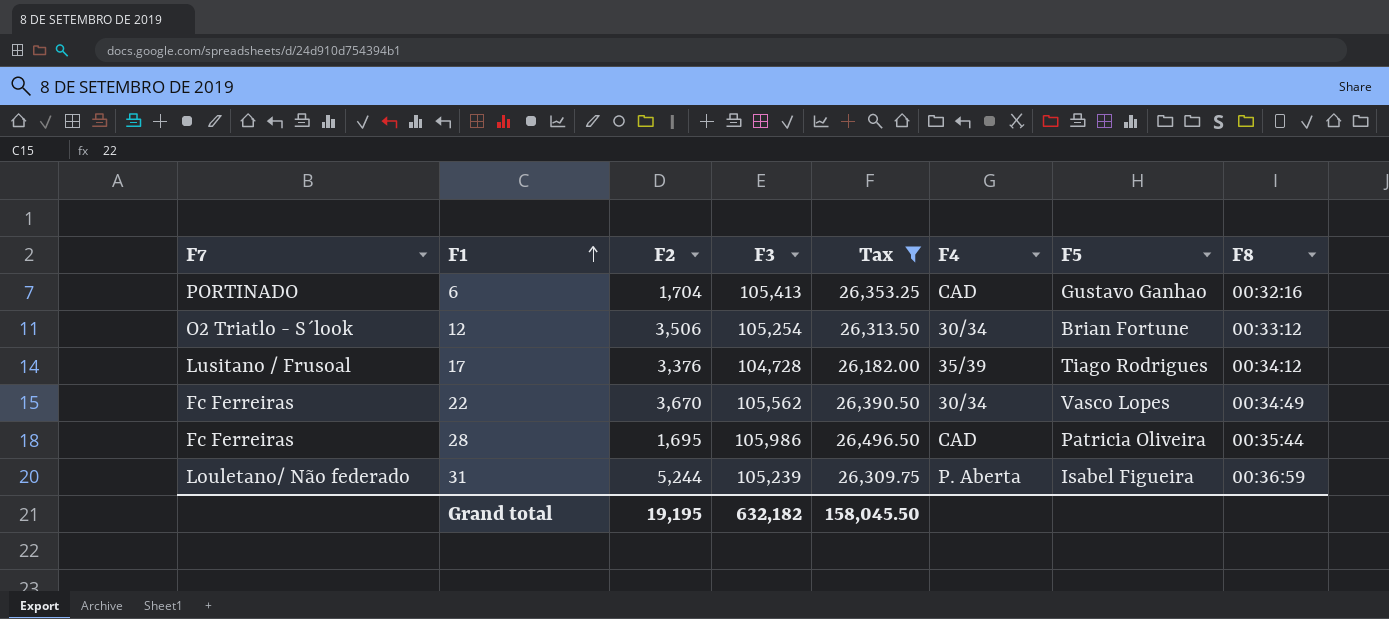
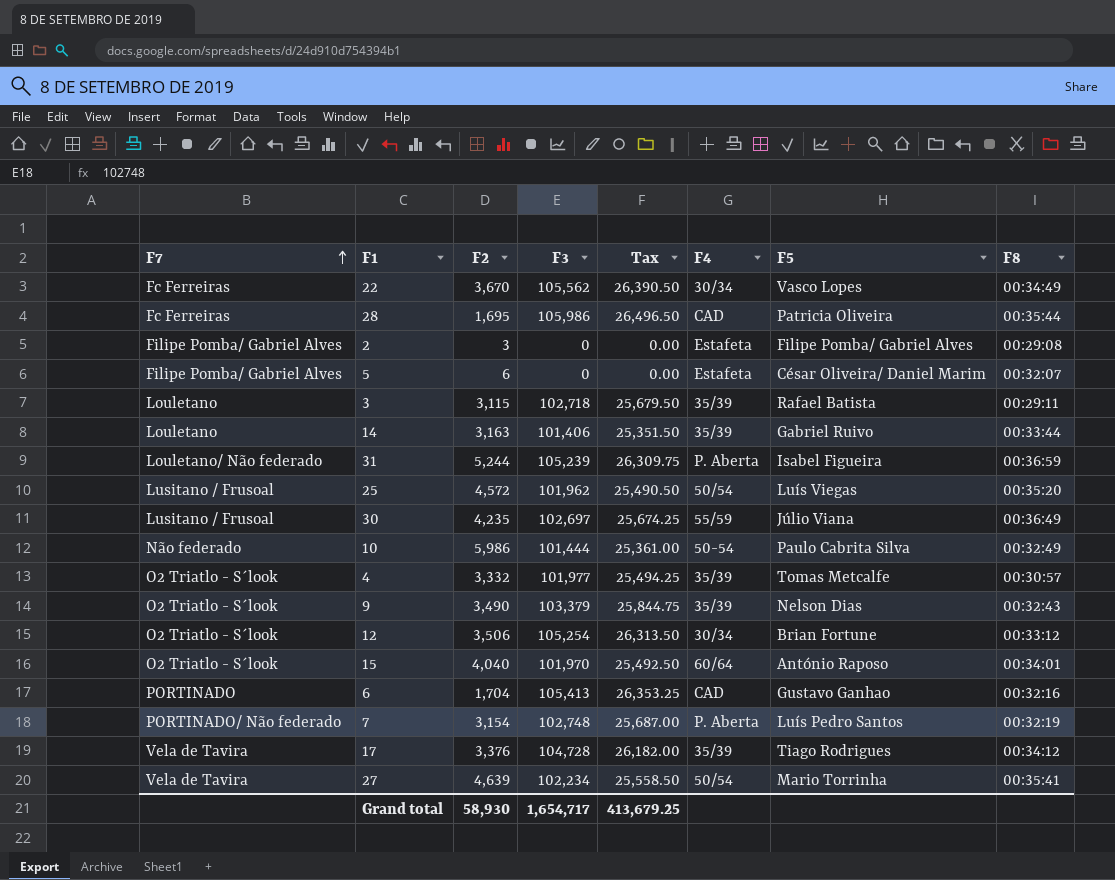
filter: Tax >= 26,182.00 -> none
row order: F1 ascending -> F7 ascending
17 | F7: Lusitano / Frusoal -> Vela de Tavira
Grand total | F2: 19,195 -> 58,930
Grand total | F3: 632,182 -> 1,654,717
Grand total | Tax: 158,045.50 -> 413,679.25

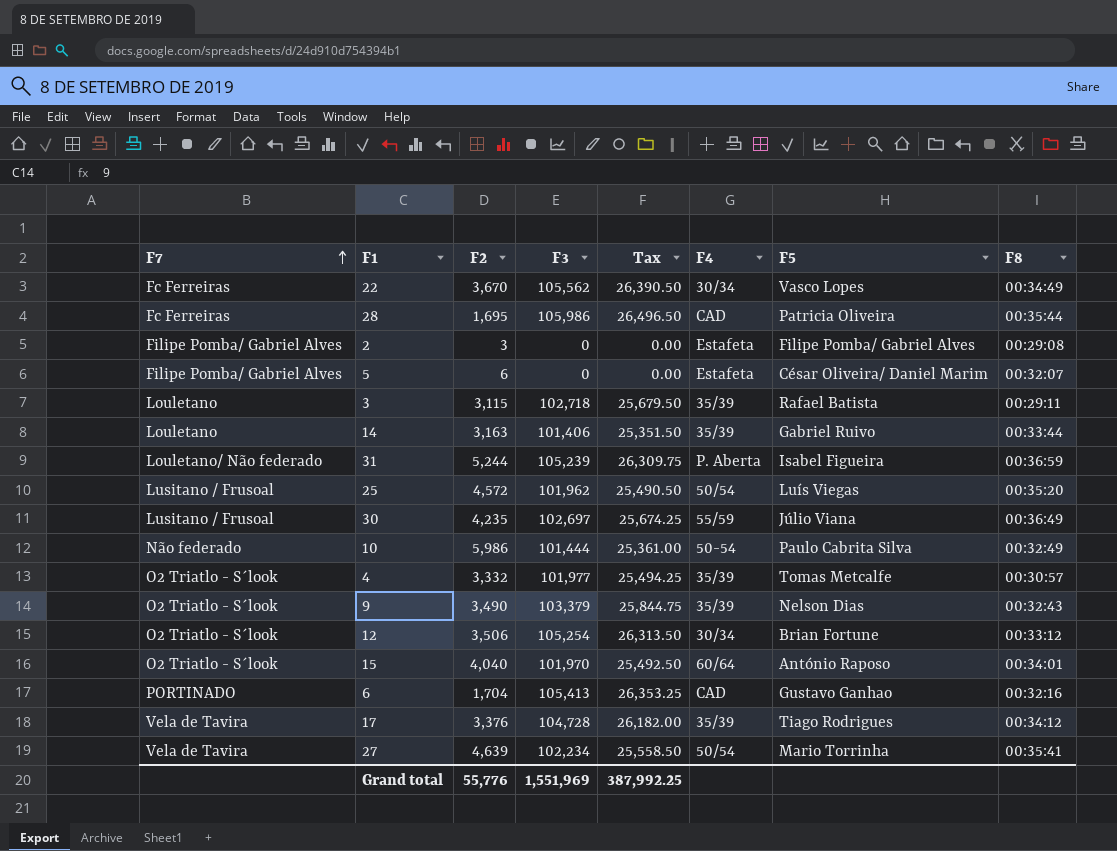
row 7: PORTINADO/ Não federado | 3,154 | 102,748 | 25,687.00 | P. Aberta | Luís Pedro Santos | 00:32:19 -> none
Grand total | F2: 58,930 -> 55,776
Grand total | F3: 1,654,717 -> 1,551,969
Grand total | Tax: 413,679.25 -> 387,992.25

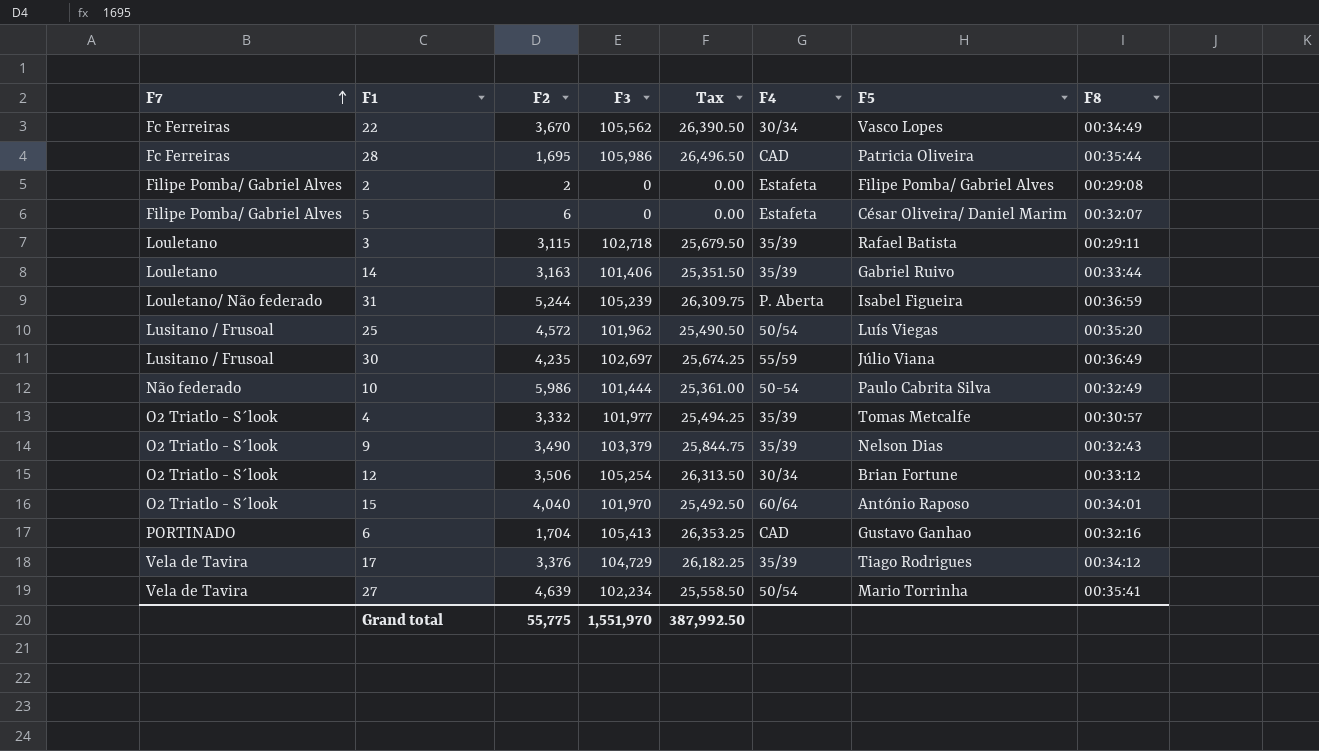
2 | F2: 3 -> 2
17 | F3: 104,728 -> 104,729
17 | Tax: 26,182.00 -> 26,182.25
Grand total | F2: 55,776 -> 55,775
Grand total | F3: 1,551,969 -> 1,551,970
Grand total | Tax: 387,992.25 -> 387,992.50

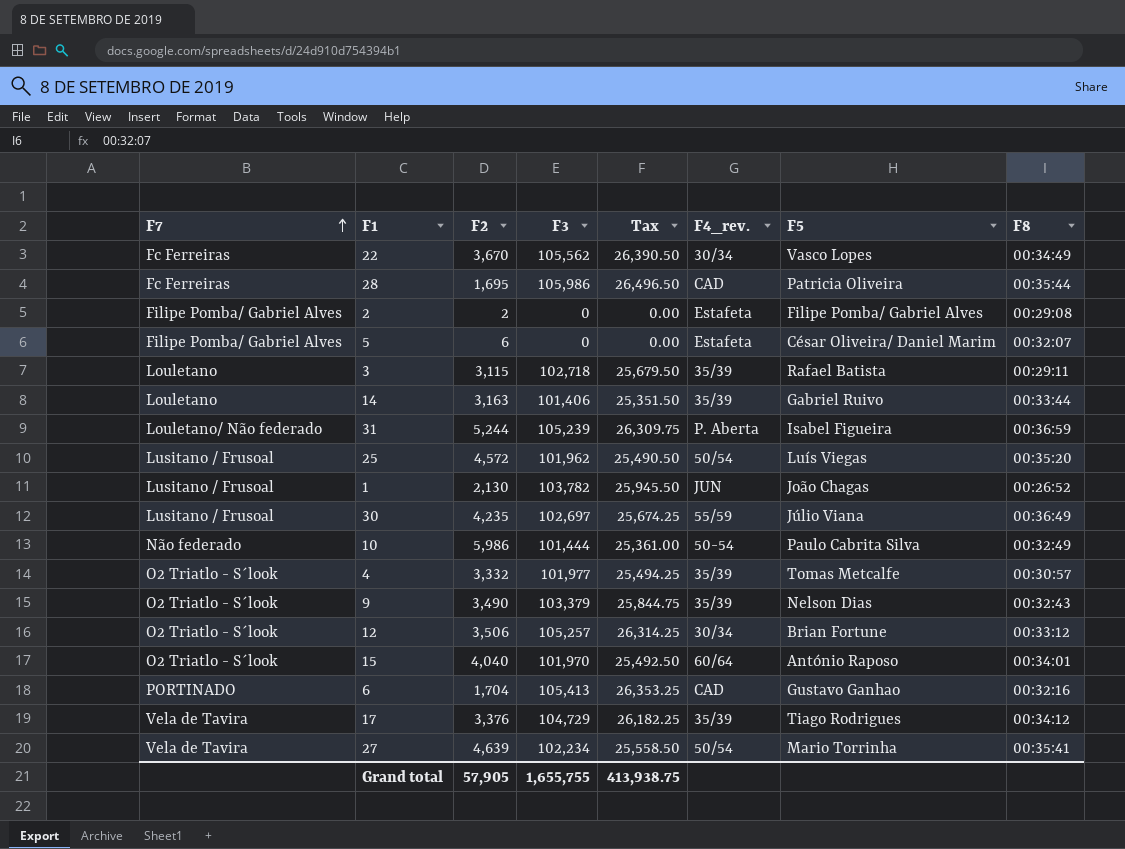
column name: F4 -> F4_rev.
row 1: none -> Lusitano / Frusoal | 2,130 | 103,782 | 25,945.50 | JUN | João Chagas | 00:26:52
12 | F3: 105,254 -> 105,257
12 | Tax: 26,313.50 -> 26,314.25
Grand total | F2: 55,775 -> 57,905
Grand total | F3: 1,551,970 -> 1,655,755
Grand total | Tax: 387,992.50 -> 413,938.75

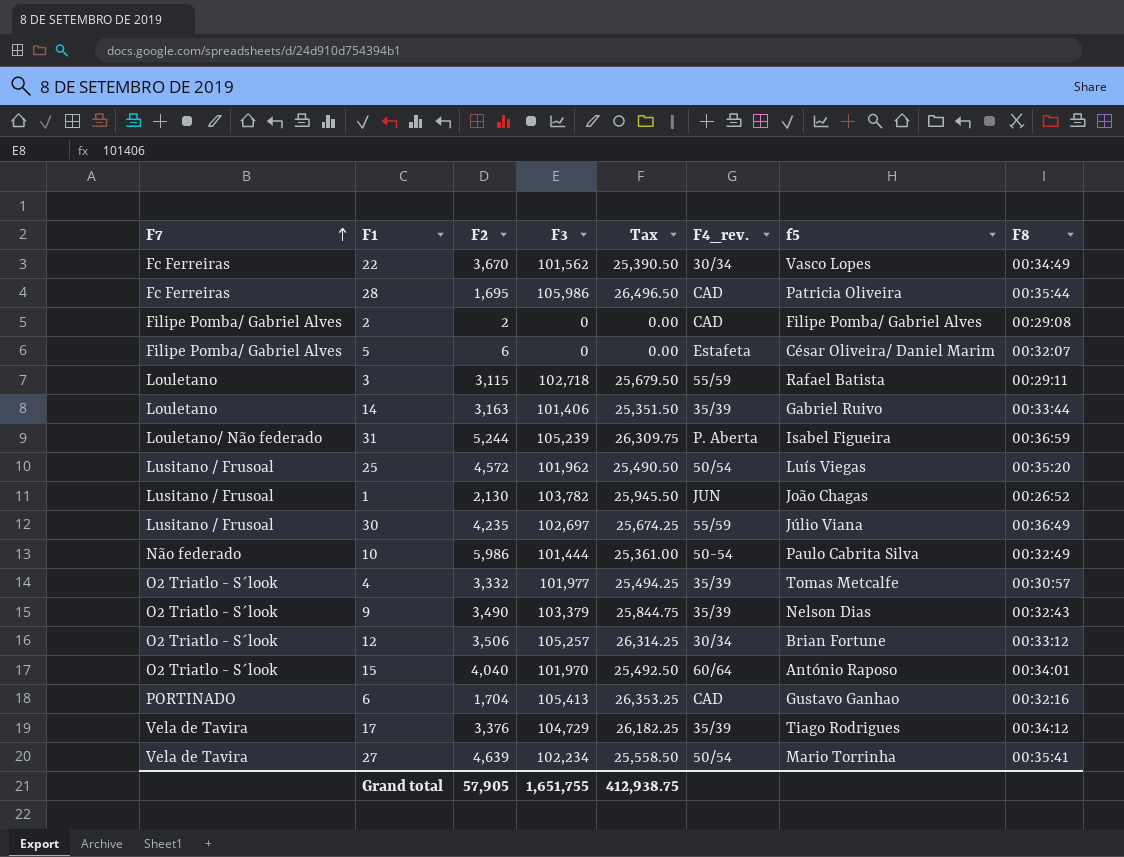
column name: F5 -> f5
22 | F3: 105,562 -> 101,562
22 | Tax: 26,390.50 -> 25,390.50
2 | F4_rev.: Estafeta -> CAD
3 | F4_rev.: 35/39 -> 55/59
Grand total | F3: 1,655,755 -> 1,651,755
Grand total | Tax: 413,938.75 -> 412,938.75

